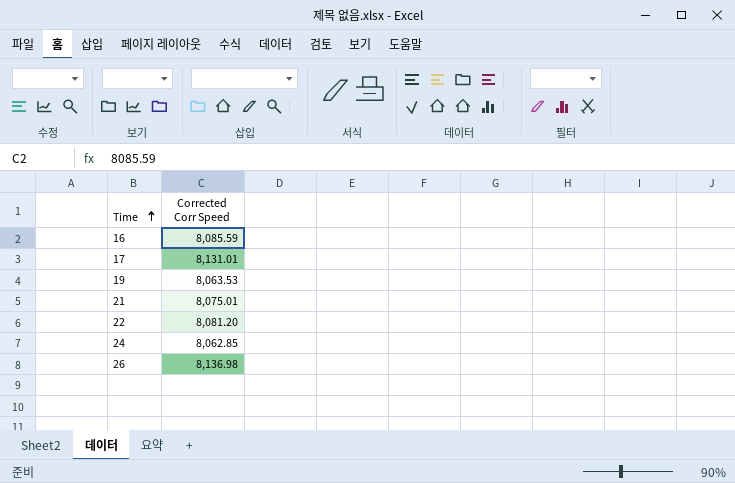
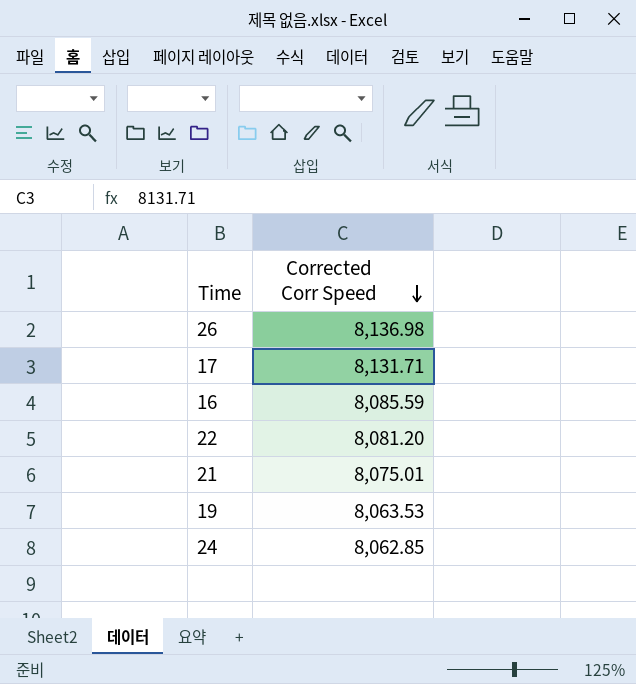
row order: Time ascending -> Corrected Corr Speed descending
17 | Corrected Corr Speed: 8,131.01 -> 8,131.71

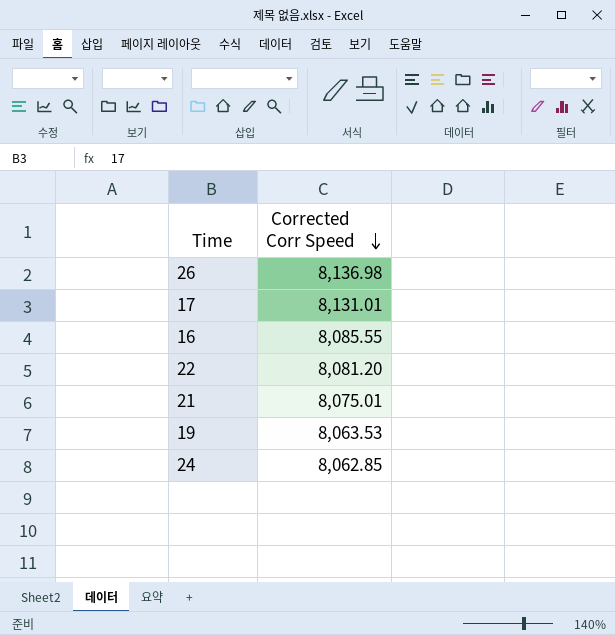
17 | Corrected Corr Speed: 8,131.71 -> 8,131.01
16 | Corrected Corr Speed: 8,085.59 -> 8,085.55

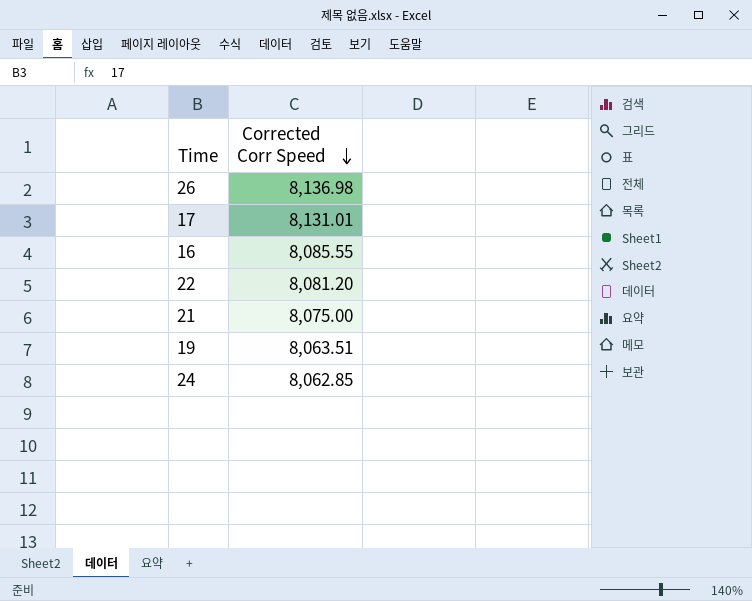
21 | Corrected Corr Speed: 8,075.01 -> 8,075.00
19 | Corrected Corr Speed: 8,063.53 -> 8,063.51

